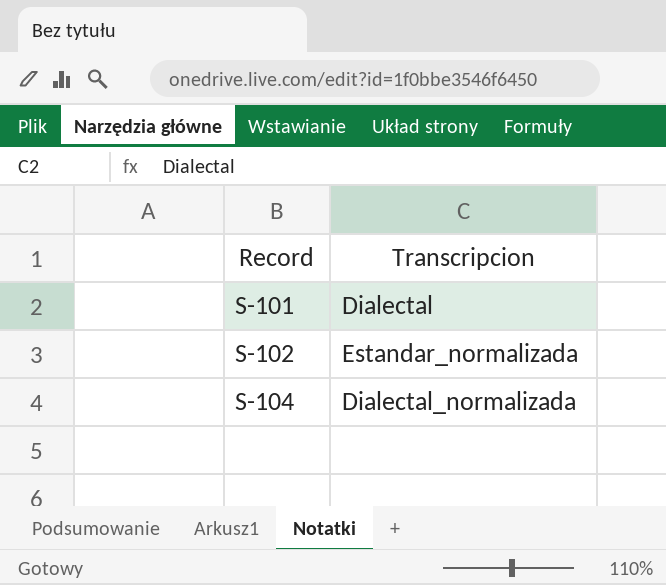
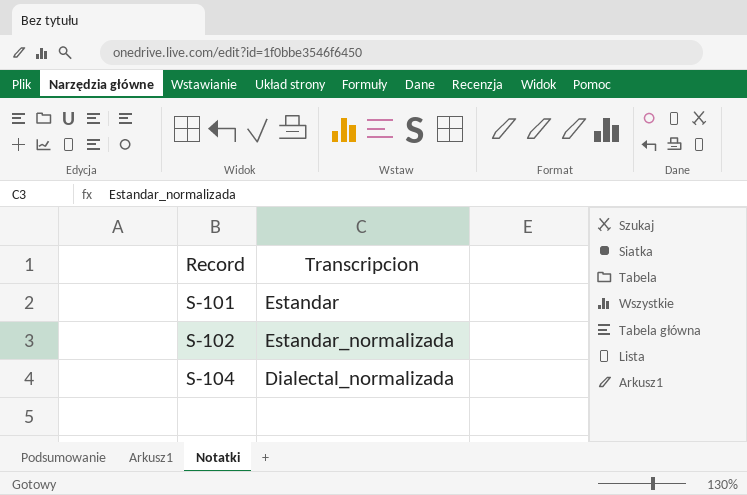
S-101 | Transcripcion: Dialectal -> Estandar

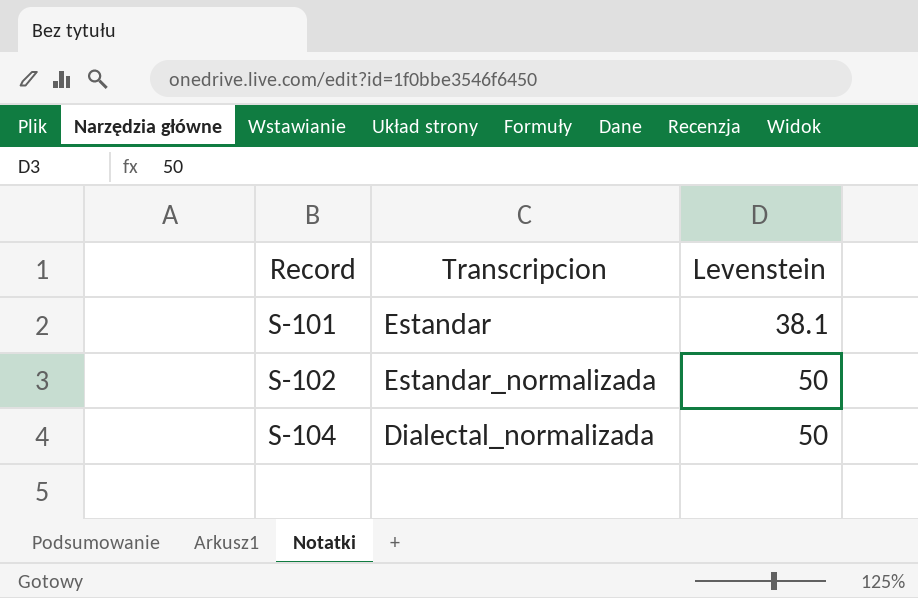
column Levenstein | position: none -> 3

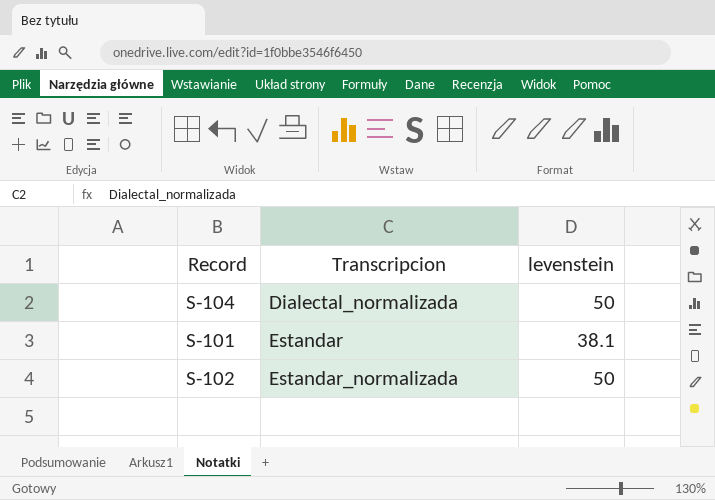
row order: Record ascending -> Transcripcion ascending
column name: Levenstein -> levenstein

